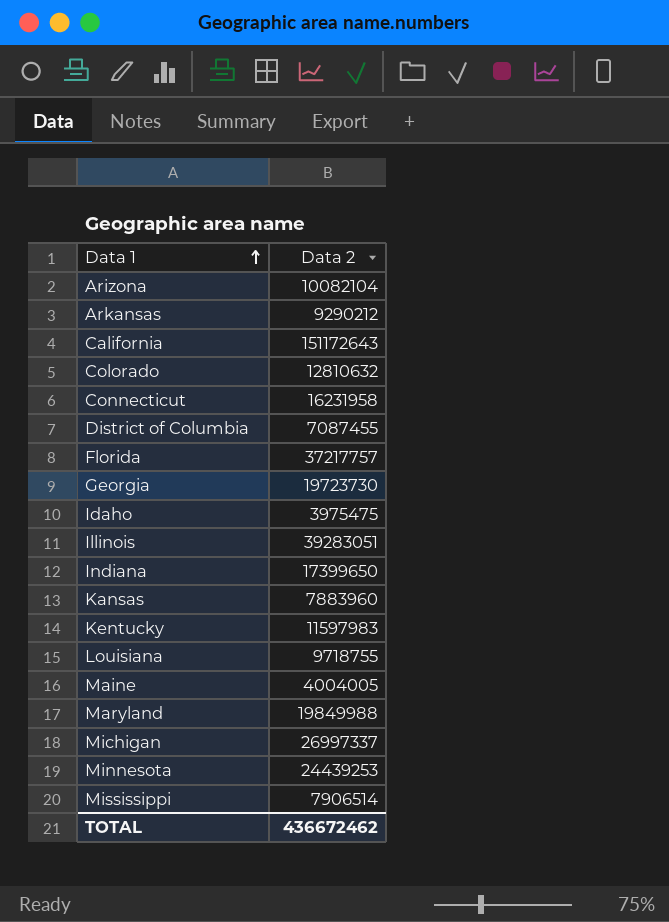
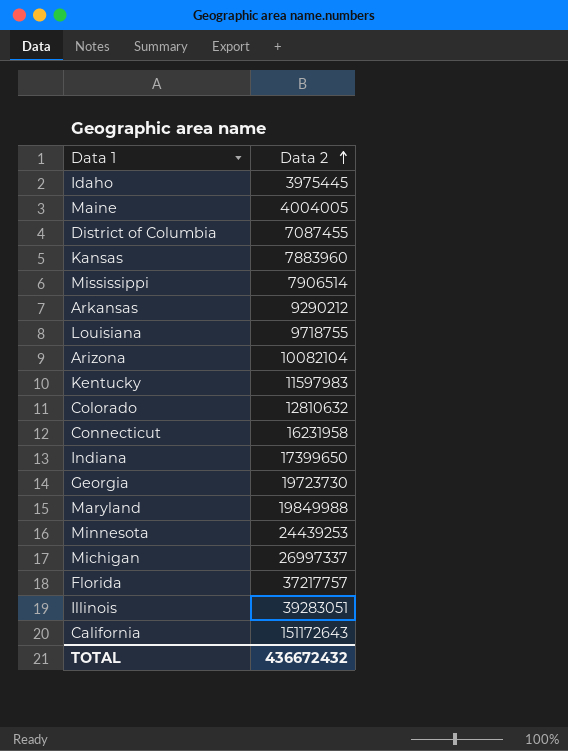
row order: Data 1 ascending -> Data 2 ascending
Idaho | Data 2: 3975475 -> 3975445
TOTAL | Data 2: 436672462 -> 436672432

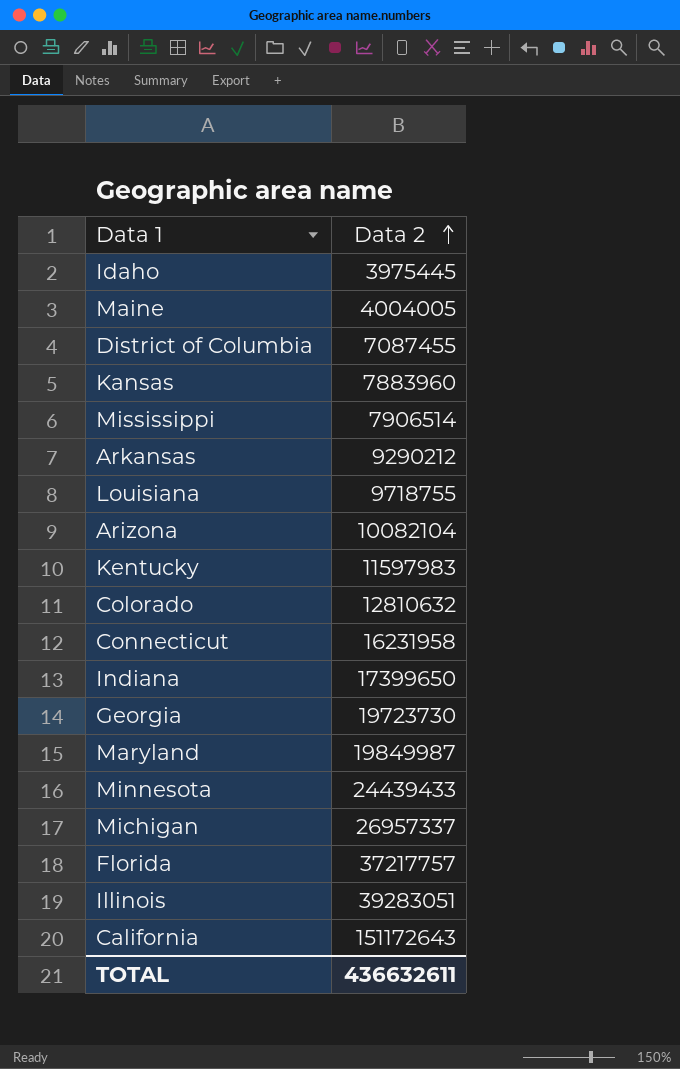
Maryland | Data 2: 19849988 -> 19849987
Minnesota | Data 2: 24439253 -> 24439433
Michigan | Data 2: 26997337 -> 26957337
TOTAL | Data 2: 436672432 -> 436632611

